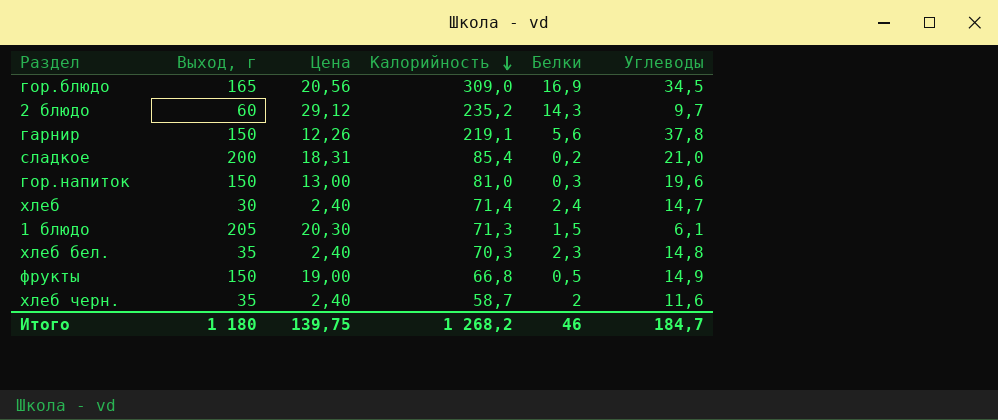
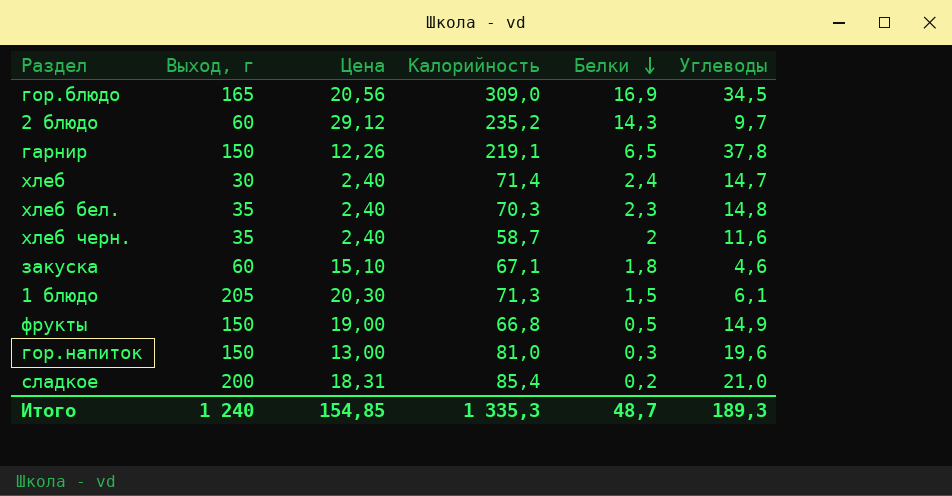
row order: Калорийность descending -> Белки descending
гарнир | Белки: 5,6 -> 6,5
row закуска: none -> 60 | 15,10 | 67,1 | 1,8 | 4,6
Итого | Выход, г: 1 180 -> 1 240
Итого | Цена: 139,75 -> 154,85
Итого | Калорийность: 1 268,2 -> 1 335,3
Итого | Белки: 46 -> 48,7
Итого | Углеводы: 184,7 -> 189,3

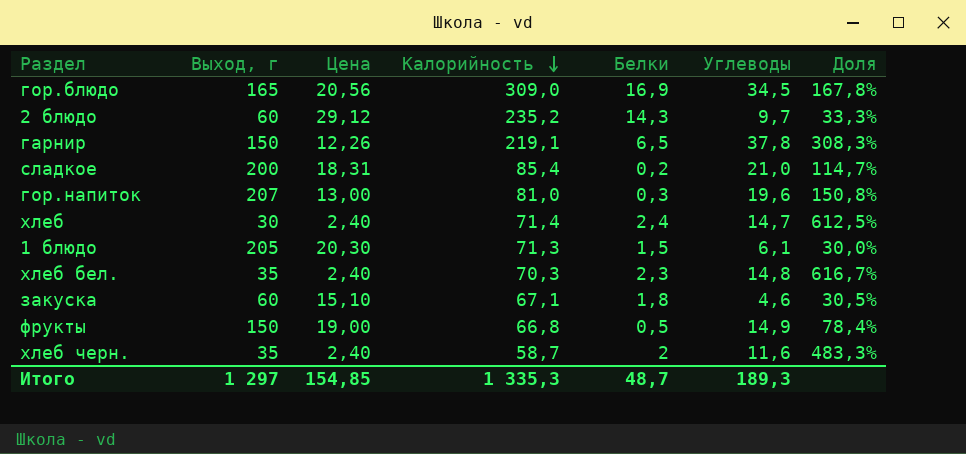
row order: Белки descending -> Калорийность descending
column Доля | formula: none -> [Углеводы] / [Цена]
гор.напиток | Выход, г: 150 -> 207
Итого | Выход, г: 1 240 -> 1 297

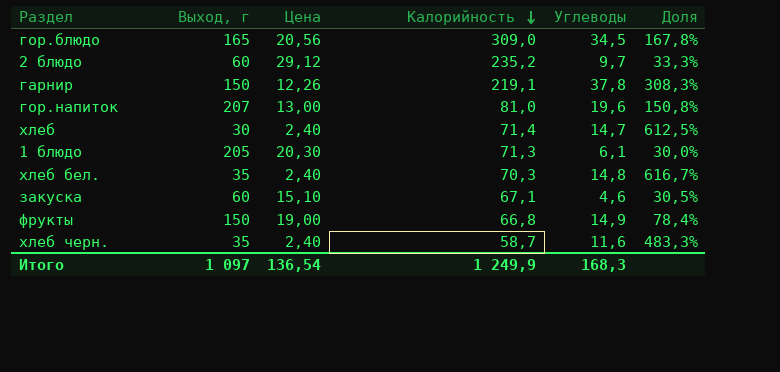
column Белки | position: 5 -> none
row сладкое: 200 | 18,31 | 85,4 | 0,2 | 21,0 | 114,7% -> none
Итого | Выход, г: 1 297 -> 1 097
Итого | Цена: 154,85 -> 136,54
Итого | Калорийность: 1 335,3 -> 1 249,9
Итого | Углеводы: 189,3 -> 168,3

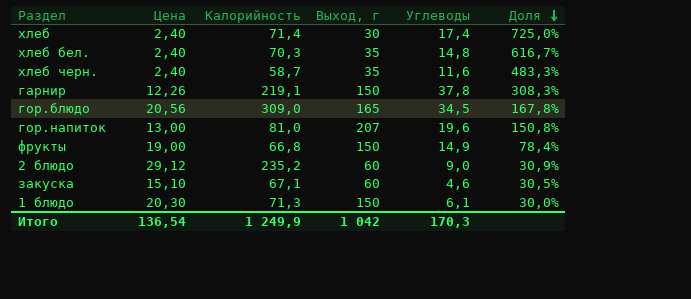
row order: Калорийность descending -> Доля descending
column Выход, г | position: 2 -> 4
хлеб | Углеводы: 14,7 -> 17,4
хлеб | Доля: 612,5% -> 725,0%
2 блюдо | Углеводы: 9,7 -> 9,0
2 блюдо | Доля: 33,3% -> 30,9%
1 блюдо | Выход, г: 205 -> 150
Итого | Выход, г: 1 097 -> 1 042
Итого | Углеводы: 168,3 -> 170,3

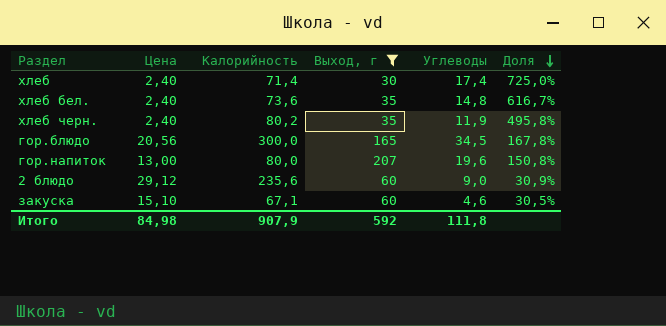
filter: none -> Выход, г != 150
хлеб бел. | Калорийность: 70,3 -> 73,6
хлеб черн. | Калорийность: 58,7 -> 80,2
хлеб черн. | Углеводы: 11,6 -> 11,9
хлеб черн. | Доля: 483,3% -> 495,8%
гор.блюдо | Калорийность: 309,0 -> 300,0
гор.напиток | Калорийность: 81,0 -> 80,0
2 блюдо | Калорийность: 235,2 -> 235,6
Итого | Цена: 136,54 -> 84,98
Итого | Калорийность: 1 249,9 -> 907,9
Итого | Выход, г: 1 042 -> 592
Итого | Углеводы: 170,3 -> 111,8

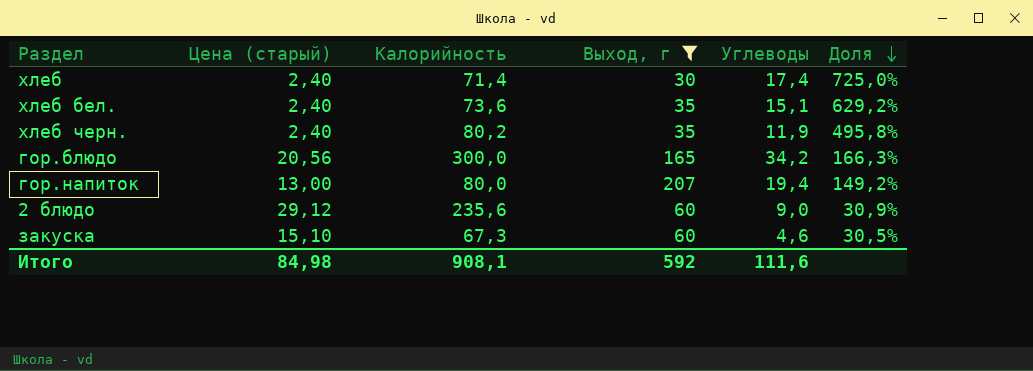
column name: Цена -> Цена (старый)
хлеб бел. | Углеводы: 14,8 -> 15,1
хлеб бел. | Доля: 616,7% -> 629,2%
гор.блюдо | Углеводы: 34,5 -> 34,2
гор.блюдо | Доля: 167,8% -> 166,3%
гор.напиток | Углеводы: 19,6 -> 19,4
гор.напиток | Доля: 150,8% -> 149,2%
закуска | Калорийность: 67,1 -> 67,3
Итого | Калорийность: 907,9 -> 908,1
Итого | Углеводы: 111,8 -> 111,6

